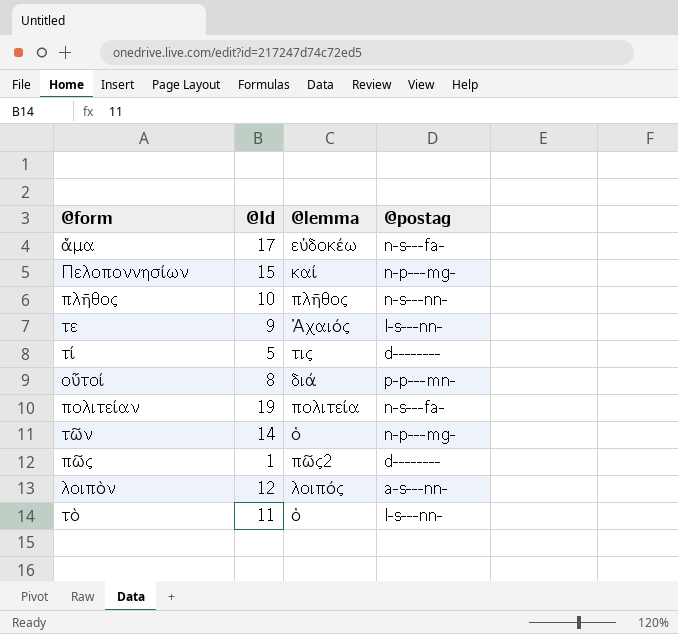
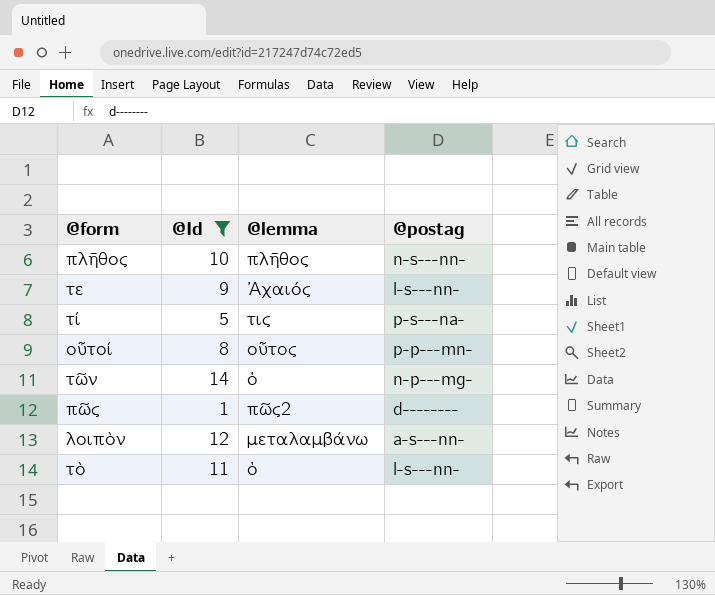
filter: none -> @Id <= 14
τί | @postag: d-------- -> p-s---na-
οὗτοί | @lemma: διά -> οὗτος
λοιπὸν | @lemma: λοιπός -> μεταλαμβάνω

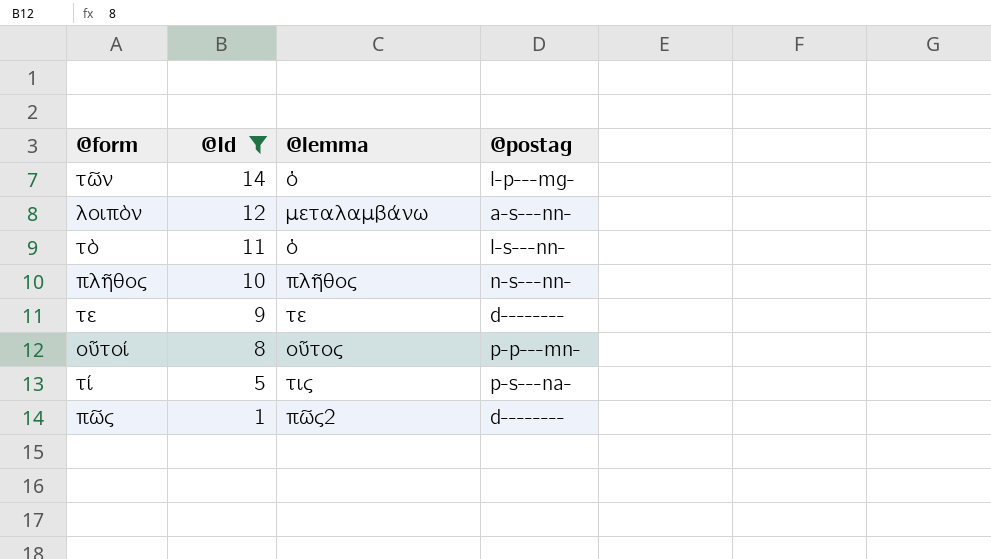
row order: none -> @Id descending
τῶν | @postag: n-p---mg- -> l-p---mg-
τε | @lemma: Ἀχαιός -> τε
τε | @postag: l-s---nn- -> d--------

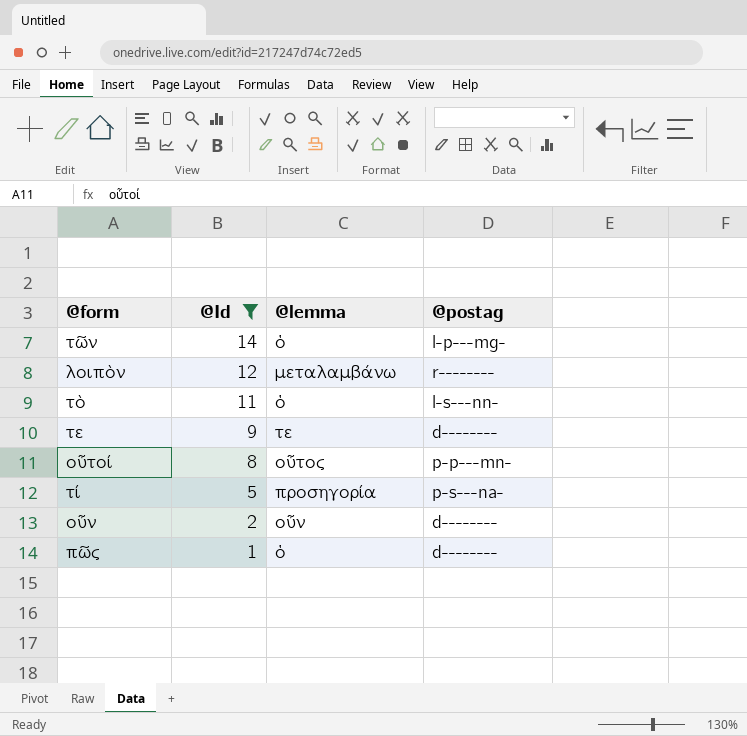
row πλῆθος: 10 | πλῆθος | n-s---nn- -> none
λοιπὸν | @postag: a-s---nn- -> r--------
τί | @lemma: τις -> προσηγορία
row οὖν: none -> 2 | οὖν | d--------
πῶς | @lemma: πῶς2 -> ὁ

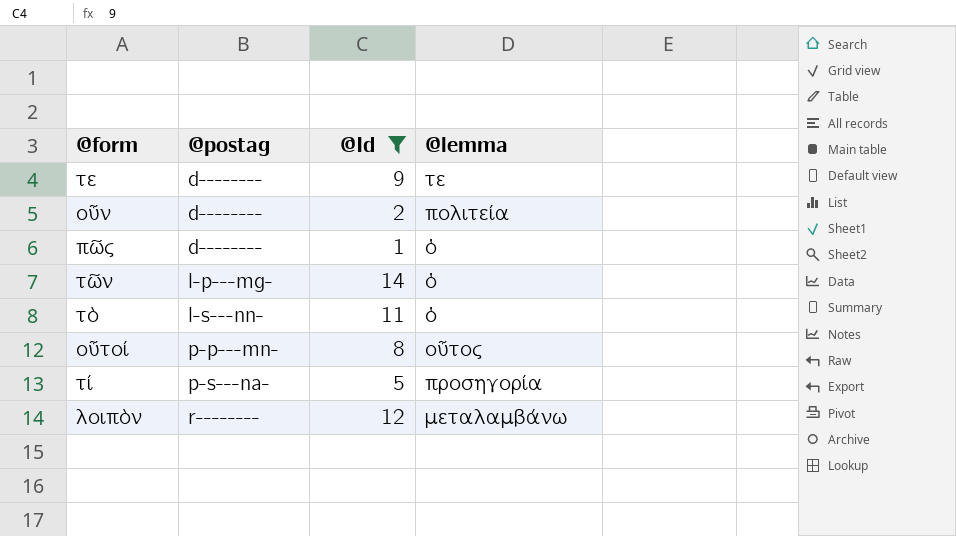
row order: @Id descending -> @postag ascending
column @postag | position: 4 -> 2
οὖν | @lemma: οὖν -> πολιτεία

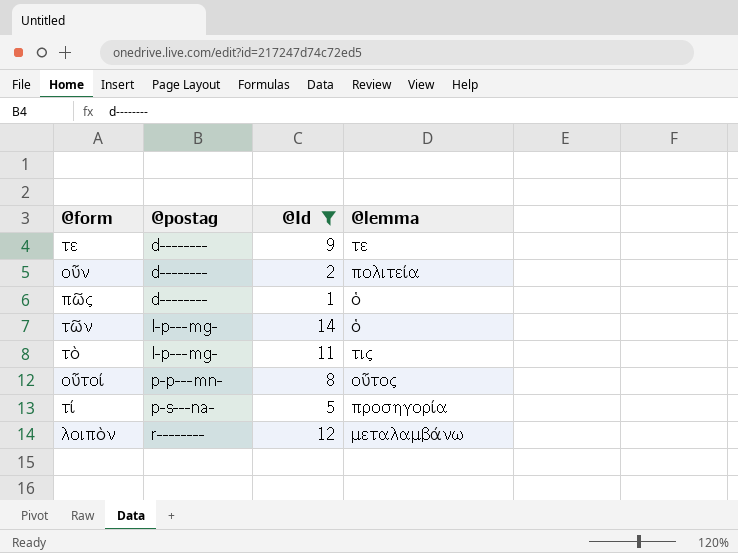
τὸ | @postag: l-s---nn- -> l-p---mg-
τὸ | @lemma: ὁ -> τις

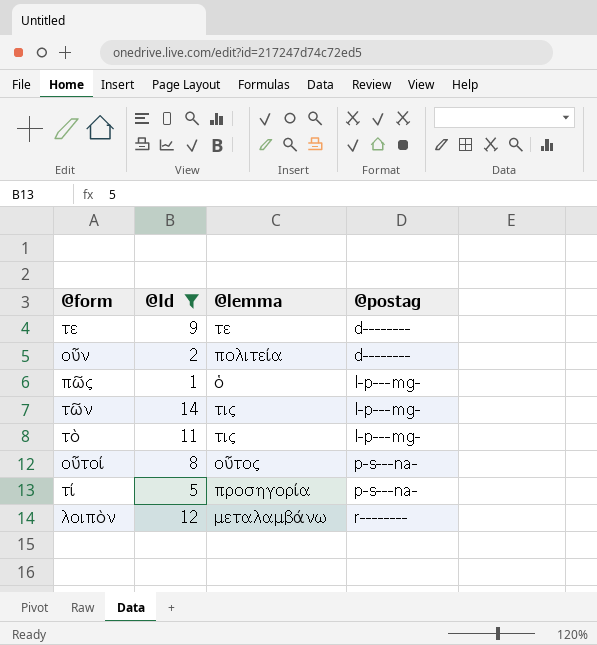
column @postag | position: 2 -> 4
πῶς | @postag: d-------- -> l-p---mg-
τῶν | @lemma: ὁ -> τις
οὗτοί | @postag: p-p---mn- -> p-s---na-

